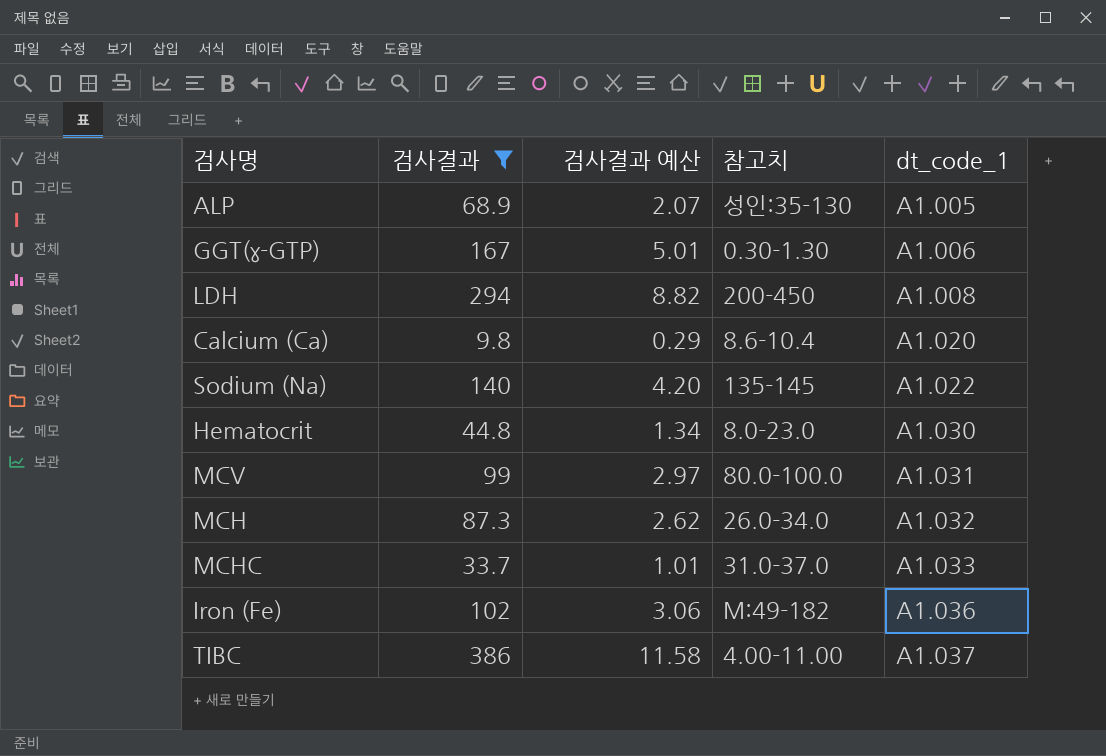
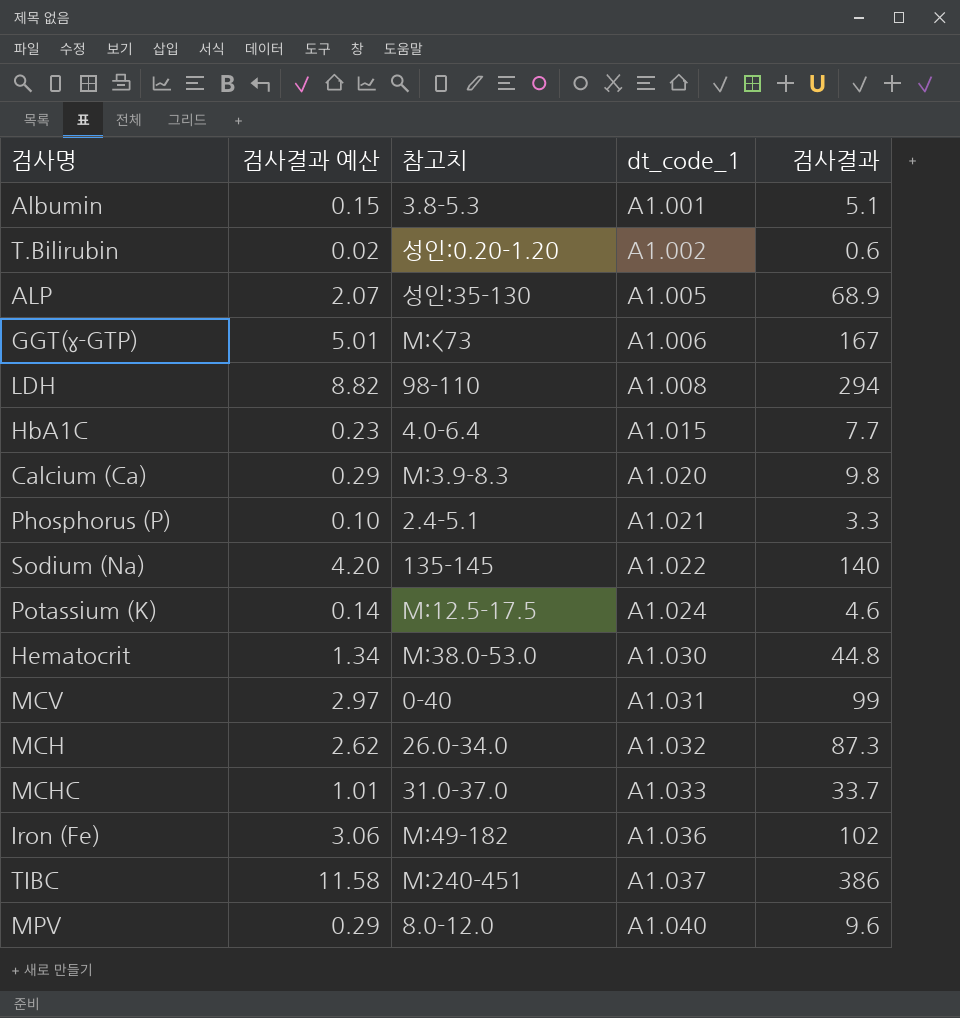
filter: 검사결과 >= 9.8 -> none
column 검사결과 | position: 2 -> 5
GGT(γ-GTP) | 참고치: 0.30-1.30 -> M:<73
LDH | 참고치: 200-450 -> 98-110
Calcium (Ca) | 참고치: 8.6-10.4 -> M:3.9-8.3
Hematocrit | 참고치: 8.0-23.0 -> M:38.0-53.0
MCV | 참고치: 80.0-100.0 -> 0-40
TIBC | 참고치: 4.00-11.00 -> M:240-451

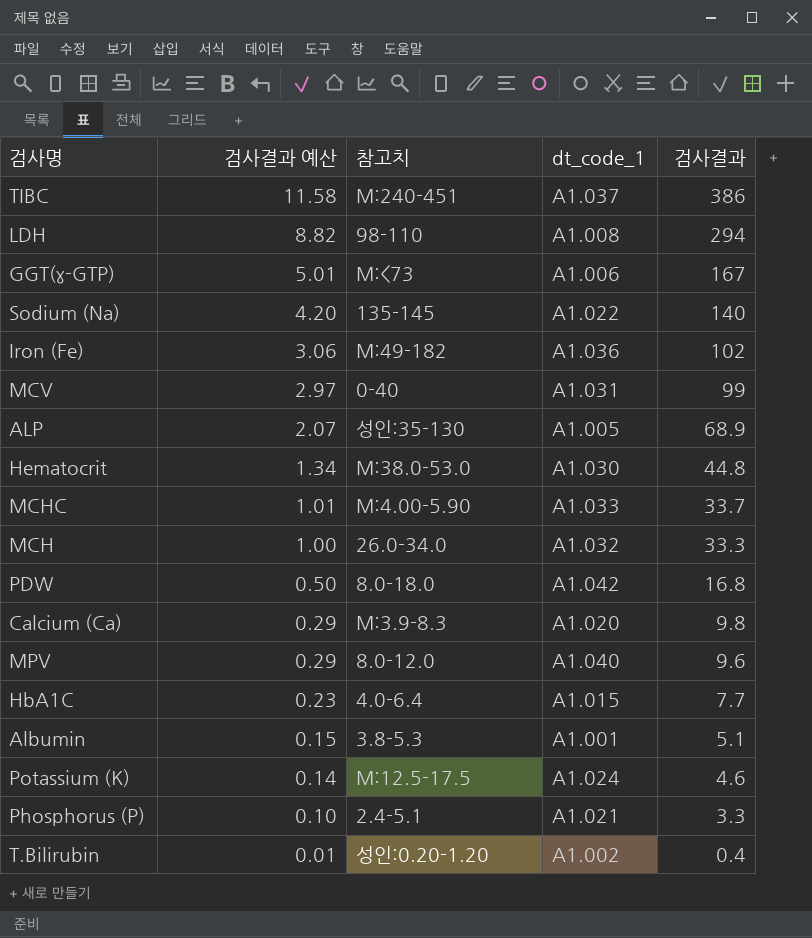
row order: dt_code_1 ascending -> 검사결과 예산 descending
MCHC | 참고치: 31.0-37.0 -> M:4.00-5.90
MCH | 검사결과 예산: 2.62 -> 1.00
MCH | 검사결과: 87.3 -> 33.3
row PDW: none -> 0.50 | 8.0-18.0 | A1.042 | 16.8
T.Bilirubin | 검사결과 예산: 0.02 -> 0.01
T.Bilirubin | 검사결과: 0.6 -> 0.4

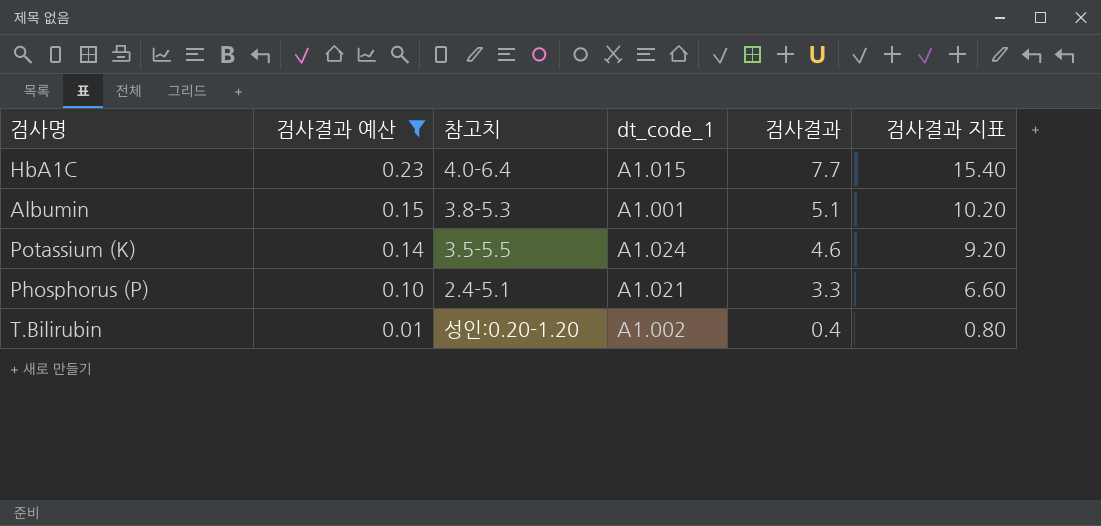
filter: none -> 검사결과 예산 <= 0.23
column 검사결과 지표 | formula: none -> [검사결과] * 2
Potassium (K) | 참고치: M:12.5-17.5 -> 3.5-5.5

